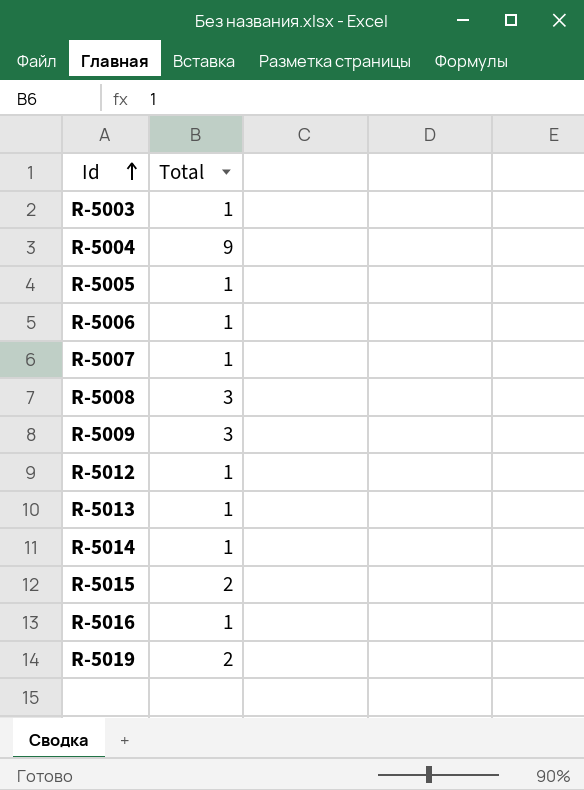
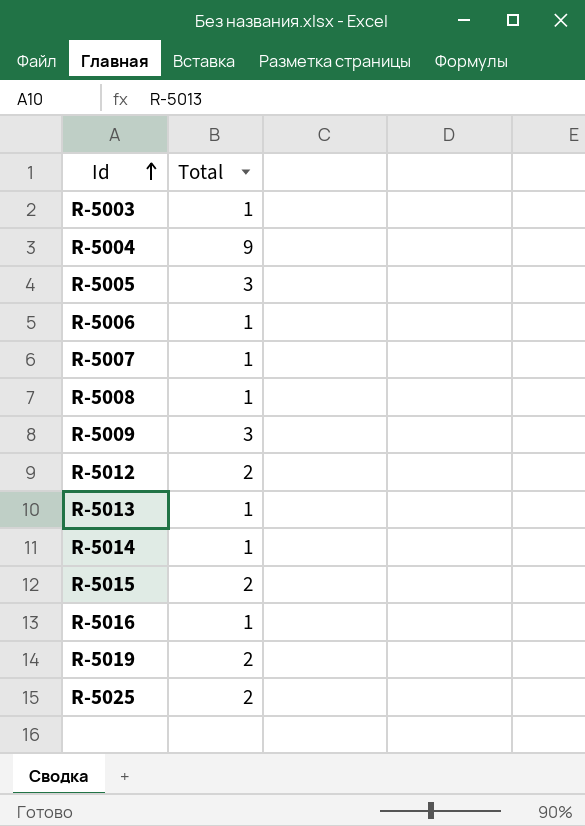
R-5005 | Total: 1 -> 3
R-5008 | Total: 3 -> 1
R-5012 | Total: 1 -> 2
row R-5025: none -> 2

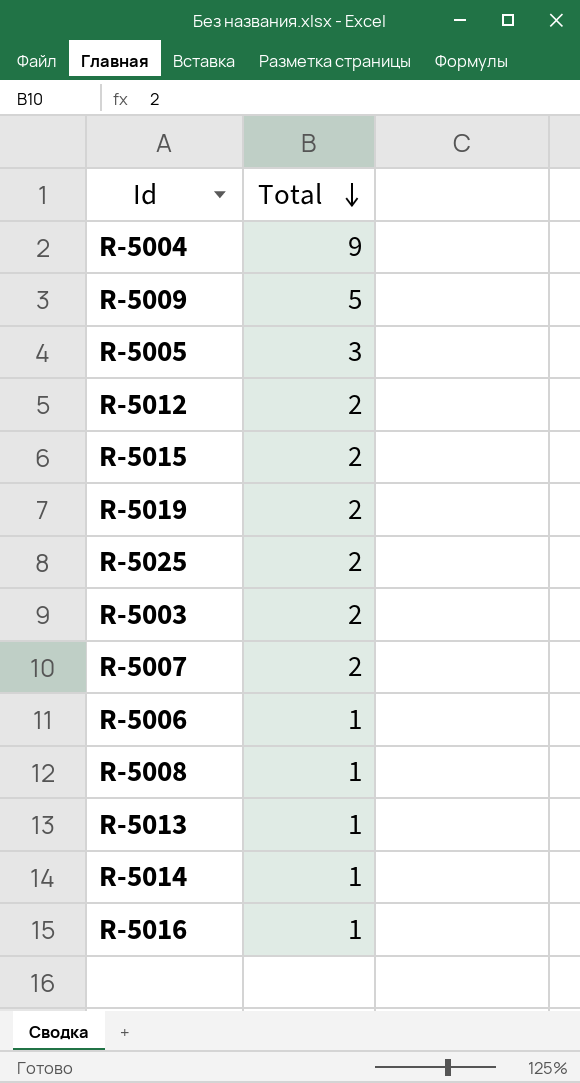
row order: Id ascending -> Total descending
R-5009 | Total: 3 -> 5
R-5003 | Total: 1 -> 2
R-5007 | Total: 1 -> 2

